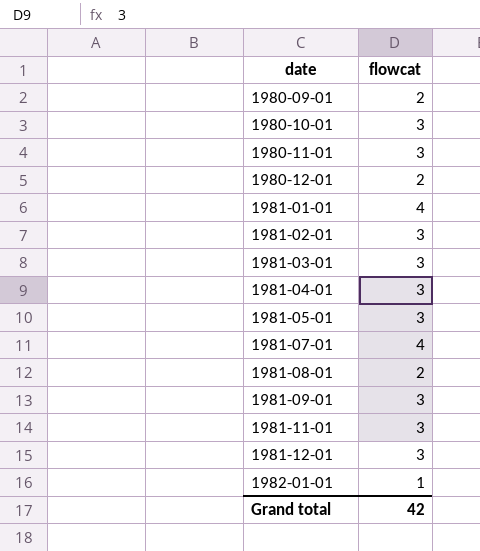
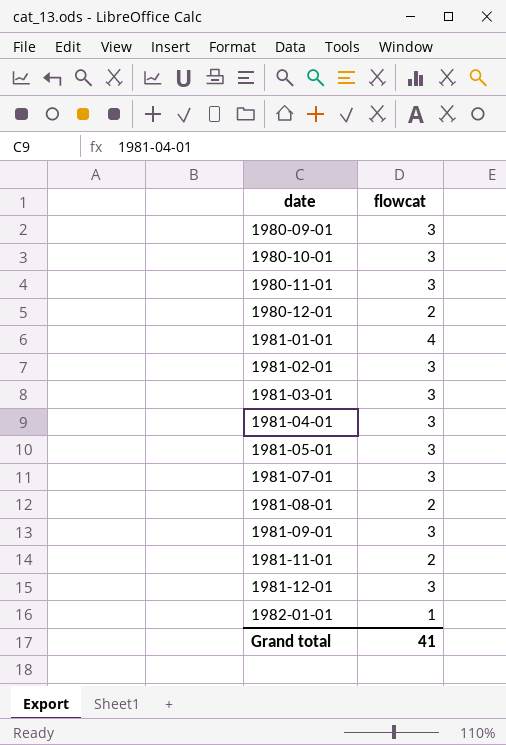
1980-09-01 | flowcat: 2 -> 3
1981-07-01 | flowcat: 4 -> 3
1981-11-01 | flowcat: 3 -> 2
Grand total | flowcat: 42 -> 41

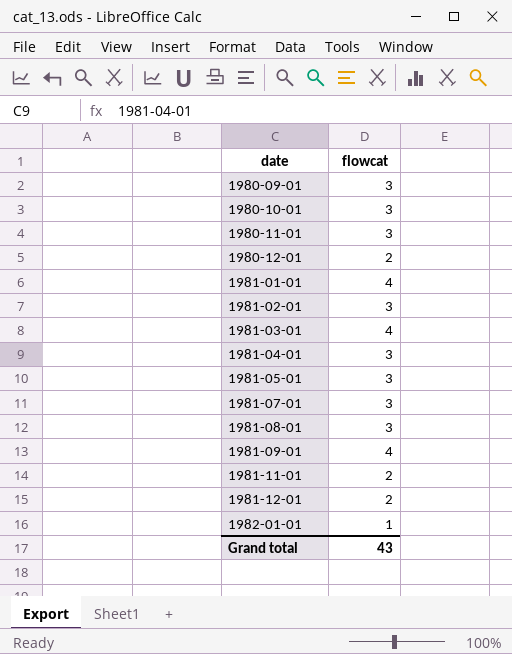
1981-03-01 | flowcat: 3 -> 4
1981-08-01 | flowcat: 2 -> 3
1981-09-01 | flowcat: 3 -> 4
1981-12-01 | flowcat: 3 -> 2
Grand total | flowcat: 41 -> 43

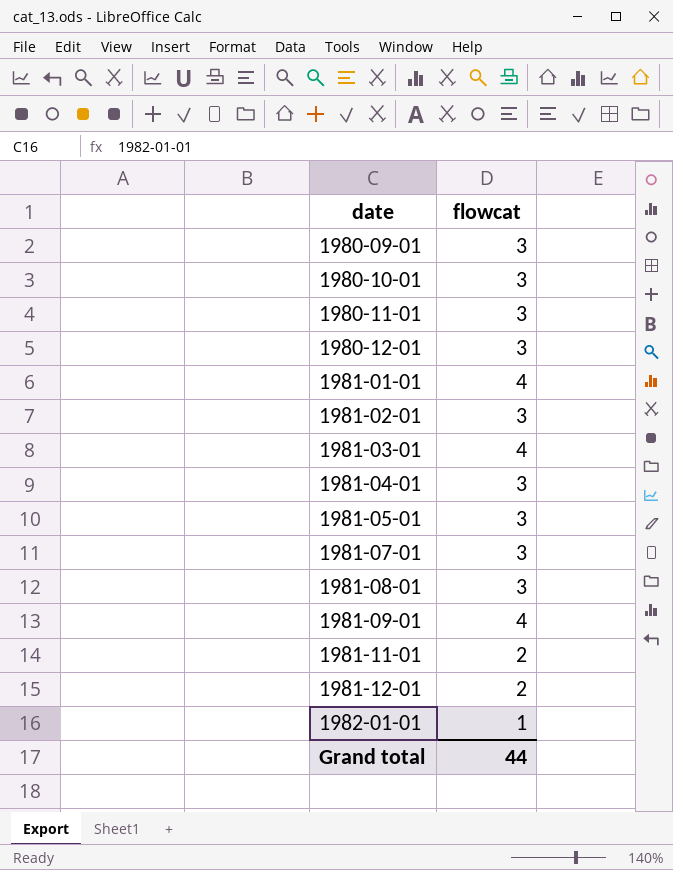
1980-12-01 | flowcat: 2 -> 3
Grand total | flowcat: 43 -> 44

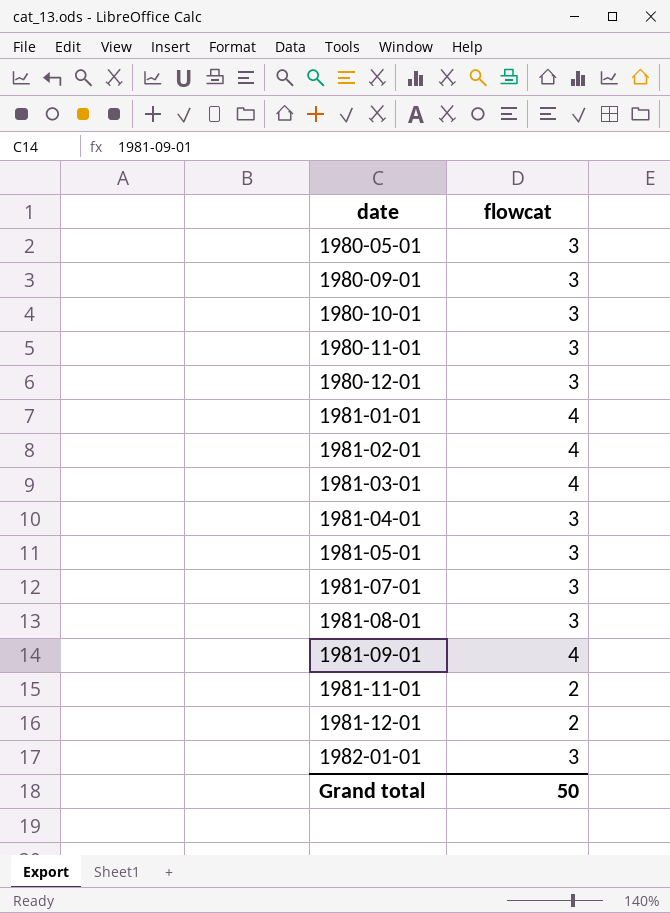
row 1980-05-01: none -> 3
1981-02-01 | flowcat: 3 -> 4
1982-01-01 | flowcat: 1 -> 3
Grand total | flowcat: 44 -> 50

